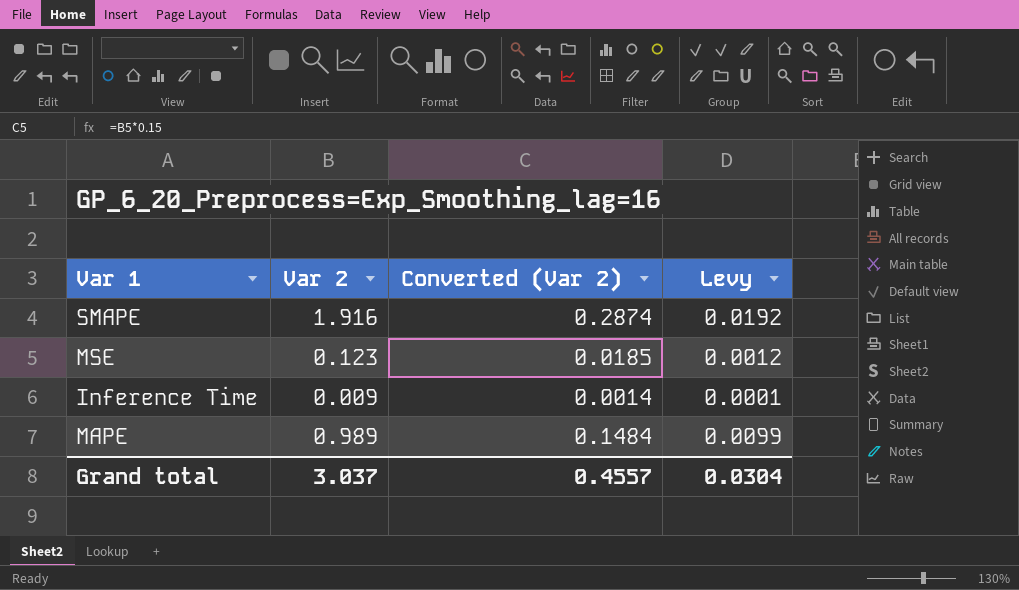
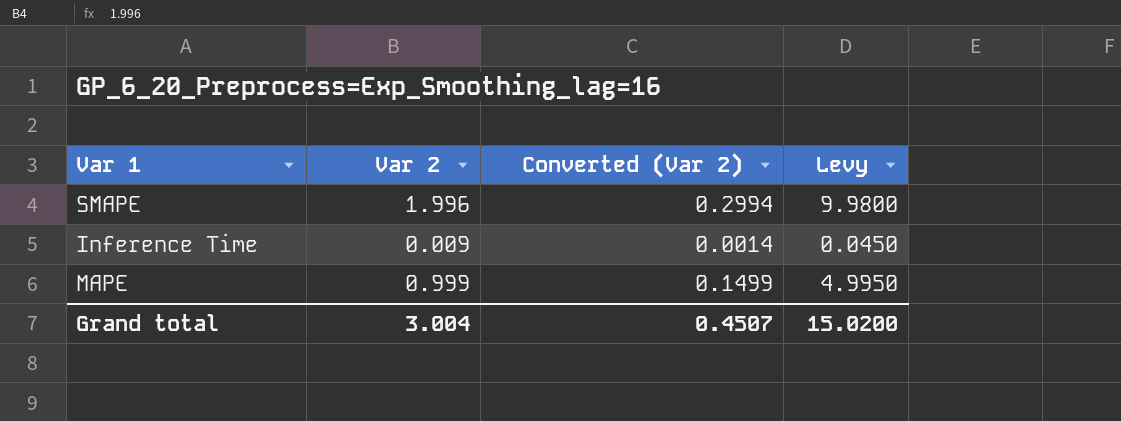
column Levy | formula: [Var 2] * 0.01 -> [Var 2] * 5
row MSE: 0.123 | 0.0185 | 0.0012 -> none
SMAPE | Var 2: 1.916 -> 1.996
SMAPE | Converted (Var 2): 0.2874 -> 0.2994
MAPE | Var 2: 0.989 -> 0.999
MAPE | Converted (Var 2): 0.1484 -> 0.1499
Grand total | Var 2: 3.037 -> 3.004
Grand total | Converted (Var 2): 0.4557 -> 0.4507
Grand total | Levy: 0.0304 -> 15.0200

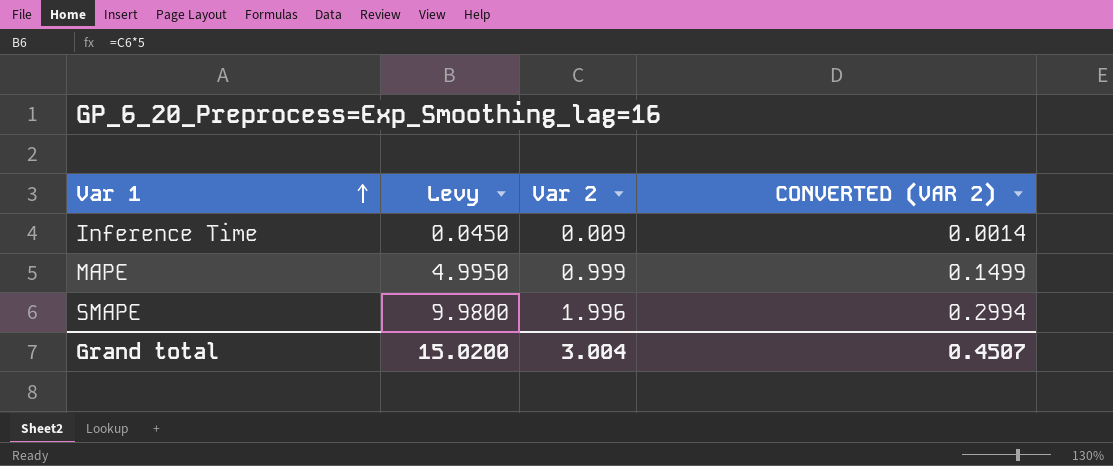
row order: none -> Var 1 ascending
column Levy | position: 4 -> 2
column name: Converted (Var 2) -> CONVERTED (VAR 2)

